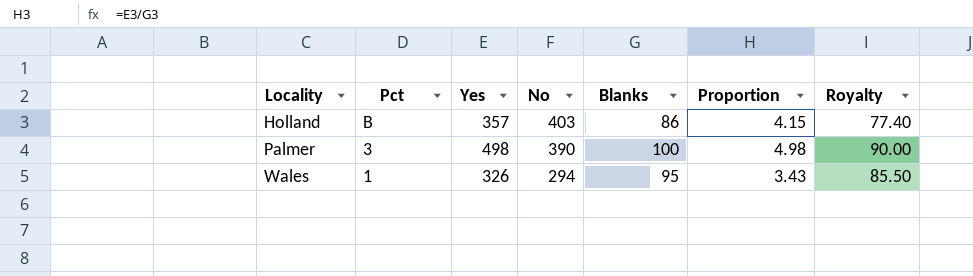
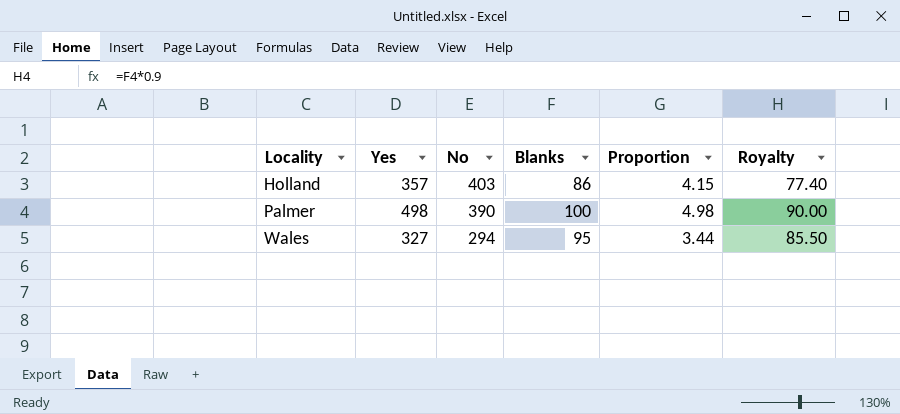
column Pct | position: 2 -> none
Wales | Yes: 326 -> 327
Wales | Proportion: 3.43 -> 3.44

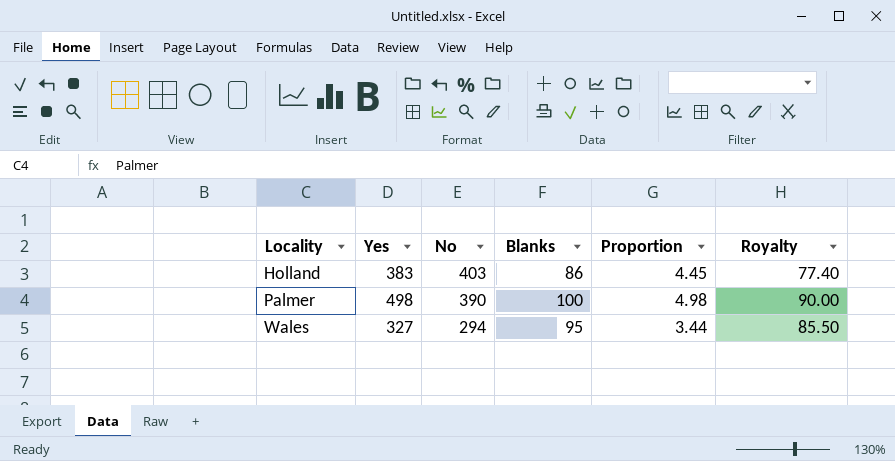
Holland | Yes: 357 -> 383
Holland | Proportion: 4.15 -> 4.45

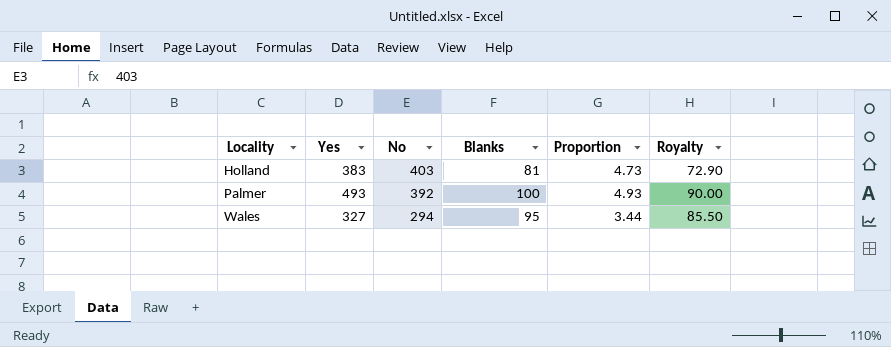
Holland | Blanks: 86 -> 81
Holland | Proportion: 4.45 -> 4.73
Holland | Royalty: 77.40 -> 72.90
Palmer | Yes: 498 -> 493
Palmer | No: 390 -> 392
Palmer | Proportion: 4.98 -> 4.93

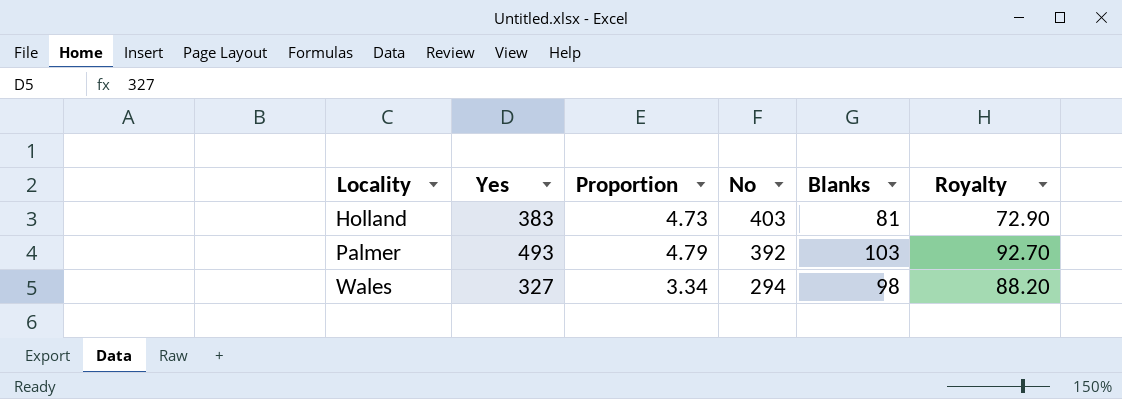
column Proportion | position: 5 -> 3
Palmer | Proportion: 4.93 -> 4.79
Palmer | Blanks: 100 -> 103
Palmer | Royalty: 90.00 -> 92.70
Wales | Proportion: 3.44 -> 3.34
Wales | Blanks: 95 -> 98
Wales | Royalty: 85.50 -> 88.20

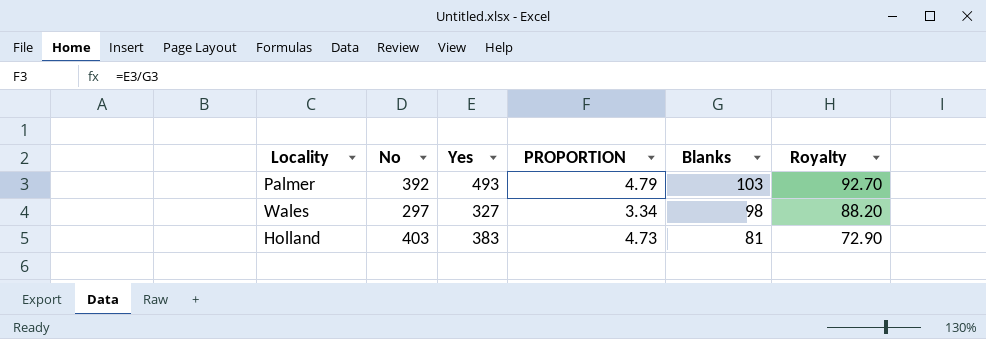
row order: Locality ascending -> Blanks descending
column No | position: 4 -> 2
column name: Proportion -> PROPORTION
Wales | No: 294 -> 297

